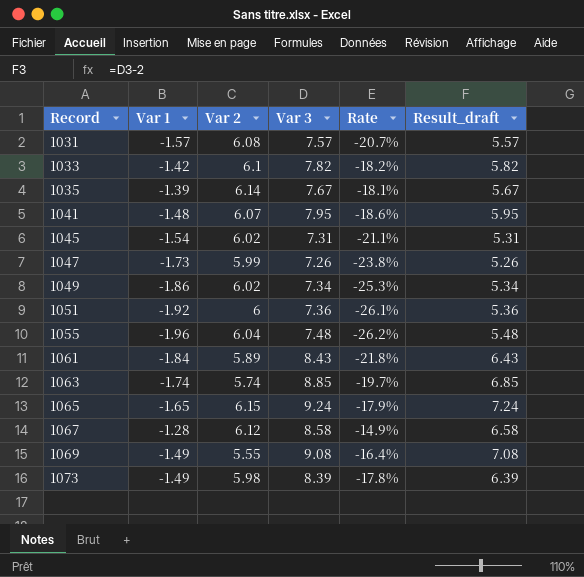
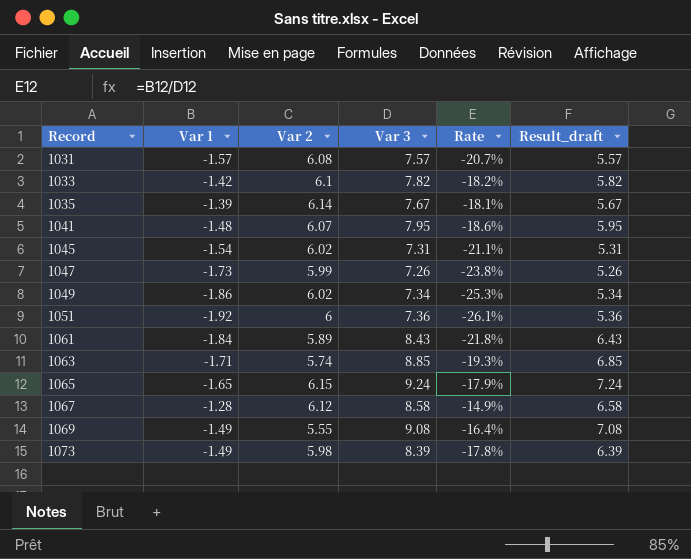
row 1055: -1.96 | 6.04 | 7.48 | -26.2% | 5.48 -> none
1063 | Var 1: -1.74 -> -1.71
1063 | Rate: -19.7% -> -19.3%

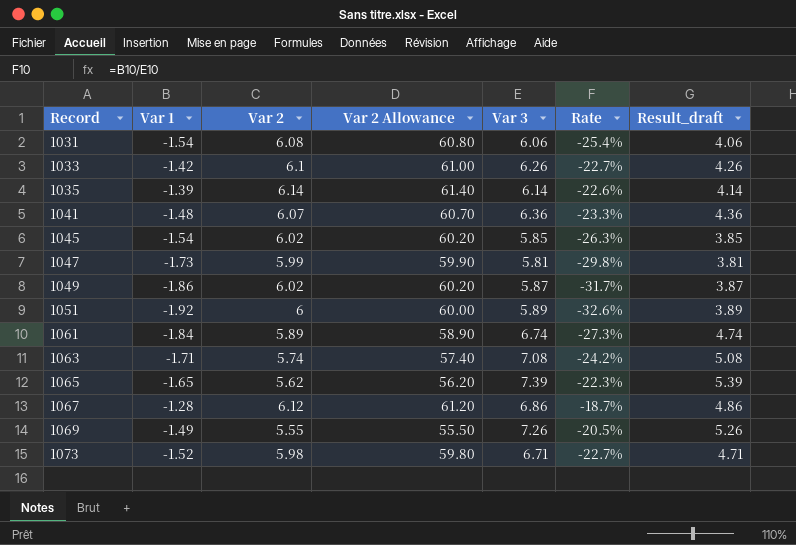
column Var 2 Allowance | formula: none -> [Var 2] * 10
1031 | Var 1: -1.57 -> -1.54
1031 | Var 3: 7.57 -> 6.06
1031 | Rate: -20.7% -> -25.4%
1031 | Result_draft: 5.57 -> 4.06
1033 | Var 3: 7.82 -> 6.26
1033 | Rate: -18.2% -> -22.7%
1033 | Result_draft: 5.82 -> 4.26
1035 | Var 3: 7.67 -> 6.14
1035 | Rate: -18.1% -> -22.6%
1035 | Result_draft: 5.67 -> 4.14
1041 | Var 3: 7.95 -> 6.36
1041 | Rate: -18.6% -> -23.3%
1041 | Result_draft: 5.95 -> 4.36
1045 | Var 3: 7.31 -> 5.85
1045 | Rate: -21.1% -> -26.3%
1045 | Result_draft: 5.31 -> 3.85
1047 | Var 3: 7.26 -> 5.81
1047 | Rate: -23.8% -> -29.8%
1047 | Result_draft: 5.26 -> 3.81
1049 | Var 3: 7.34 -> 5.87
1049 | Rate: -25.3% -> -31.7%
1049 | Result_draft: 5.34 -> 3.87
1051 | Var 3: 7.36 -> 5.89
1051 | Rate: -26.1% -> -32.6%
1051 | Result_draft: 5.36 -> 3.89
1061 | Var 3: 8.43 -> 6.74
1061 | Rate: -21.8% -> -27.3%
1061 | Result_draft: 6.43 -> 4.74
1063 | Var 3: 8.85 -> 7.08
1063 | Rate: -19.3% -> -24.2%
1063 | Result_draft: 6.85 -> 5.08
1065 | Var 2: 6.15 -> 5.62
1065 | Var 3: 9.24 -> 7.39
1065 | Rate: -17.9% -> -22.3%
1065 | Result_draft: 7.24 -> 5.39
1067 | Var 3: 8.58 -> 6.86
1067 | Rate: -14.9% -> -18.7%
1067 | Result_draft: 6.58 -> 4.86
1069 | Var 3: 9.08 -> 7.26
1069 | Rate: -16.4% -> -20.5%
1069 | Result_draft: 7.08 -> 5.26
1073 | Var 1: -1.49 -> -1.52
1073 | Var 3: 8.39 -> 6.71
1073 | Rate: -17.8% -> -22.7%
1073 | Result_draft: 6.39 -> 4.71

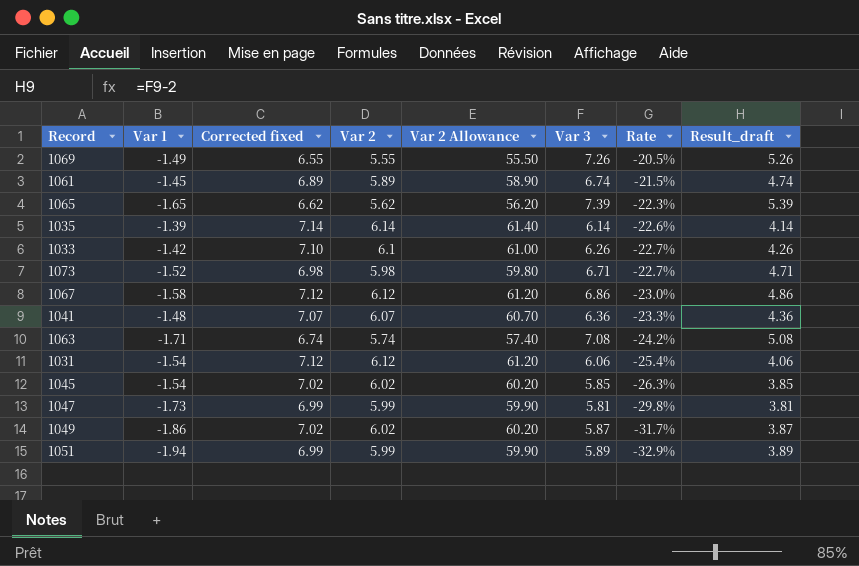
row order: Record ascending -> Rate descending
column Corrected fixed | formula: none -> [Var 2] + 1
1061 | Var 1: -1.84 -> -1.45
1061 | Rate: -27.3% -> -21.5%
1067 | Var 1: -1.28 -> -1.58
1067 | Rate: -18.7% -> -23.0%
1031 | Var 2: 6.08 -> 6.12
1031 | Var 2 Allowance: 60.80 -> 61.20
1051 | Var 1: -1.92 -> -1.94
1051 | Var 2: 6 -> 5.99
1051 | Var 2 Allowance: 60.00 -> 59.90
1051 | Rate: -32.6% -> -32.9%

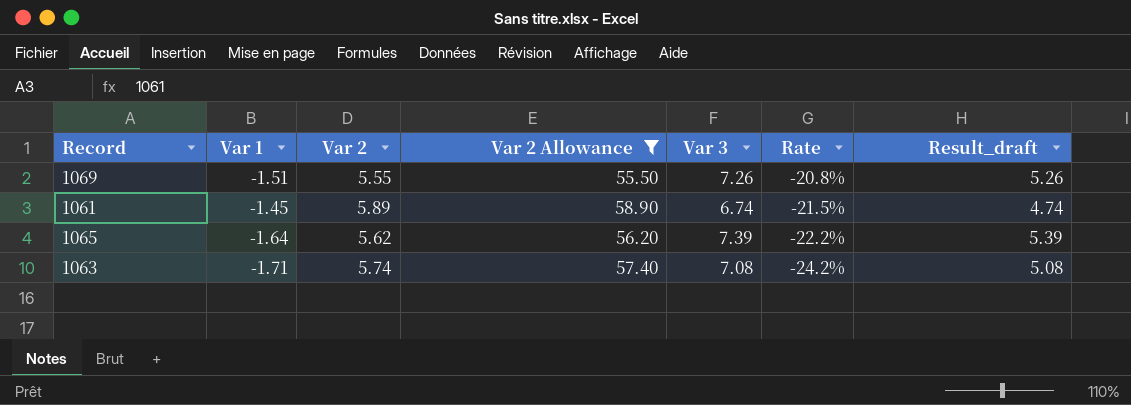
filter: none -> Var 2 Allowance <= 58.90
column Corrected fixed | formula: [Var 2] + 1 -> none
1069 | Var 1: -1.49 -> -1.51
1069 | Rate: -20.5% -> -20.8%
1065 | Var 1: -1.65 -> -1.64
1065 | Rate: -22.3% -> -22.2%

